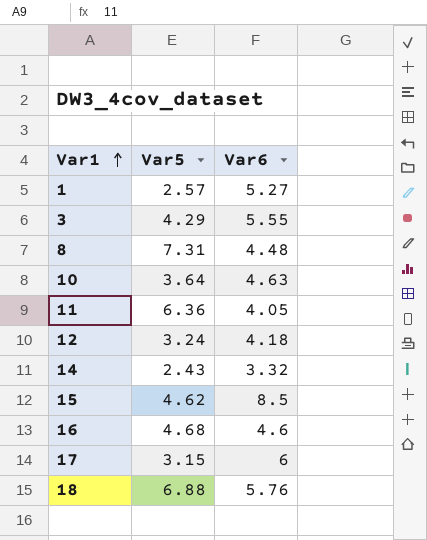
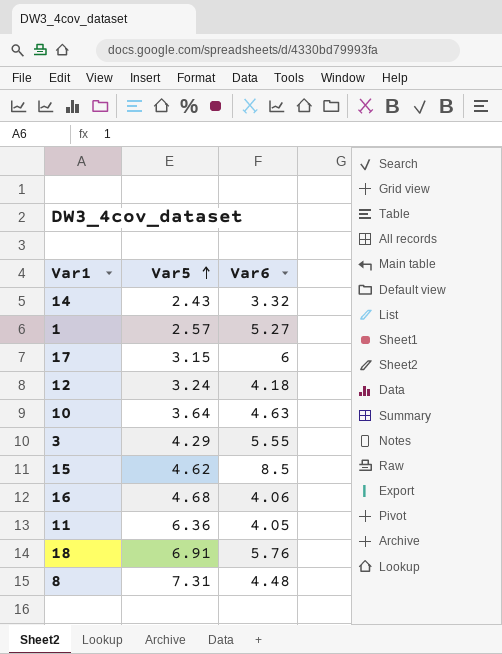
row order: Var1 ascending -> Var5 ascending
16 | Var6: 4.6 -> 4.06
18 | Var5: 6.88 -> 6.91

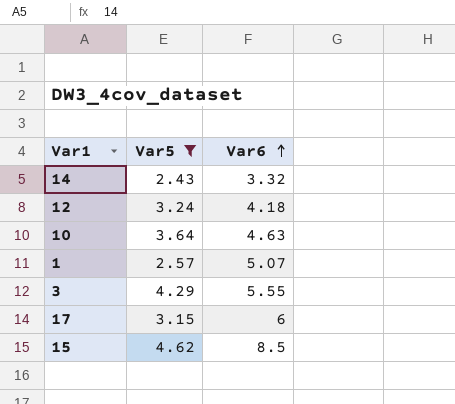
filter: none -> Var5 <= 4.62
row order: Var5 ascending -> Var6 ascending
1 | Var6: 5.27 -> 5.07

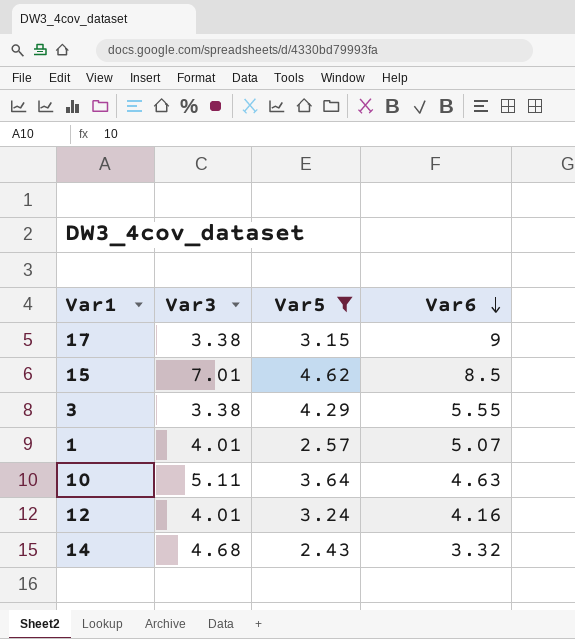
row order: Var6 ascending -> Var6 descending
column Var3 | position: none -> 2
17 | Var6: 6 -> 9
12 | Var6: 4.18 -> 4.16

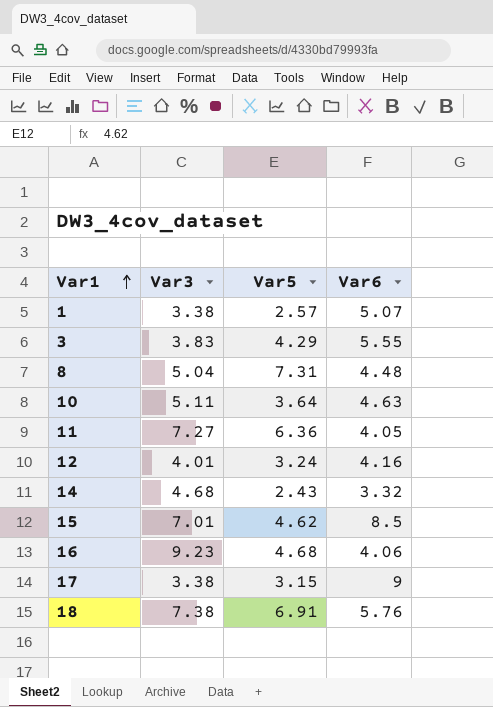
filter: Var5 <= 4.62 -> none
row order: Var6 descending -> Var1 ascending
1 | Var3: 4.01 -> 3.38
3 | Var3: 3.38 -> 3.83

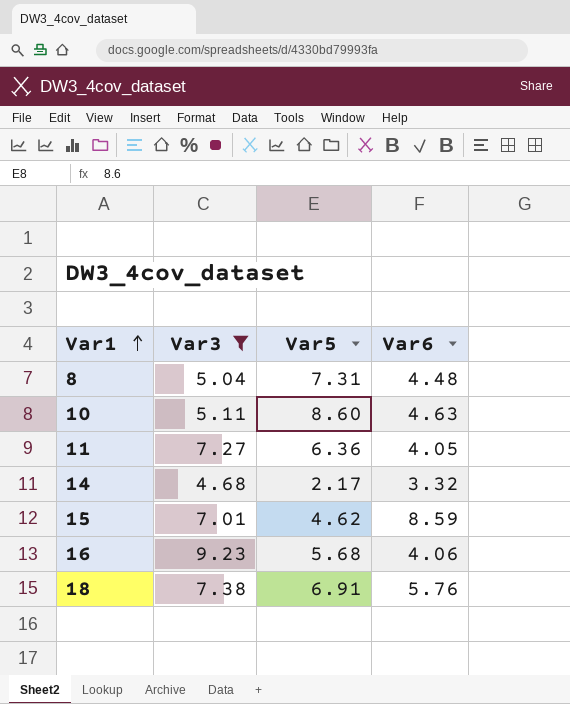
filter: none -> Var3 >= 4.68
10 | Var5: 3.64 -> 8.60
14 | Var5: 2.43 -> 2.17
15 | Var6: 8.5 -> 8.59
16 | Var5: 4.68 -> 5.68

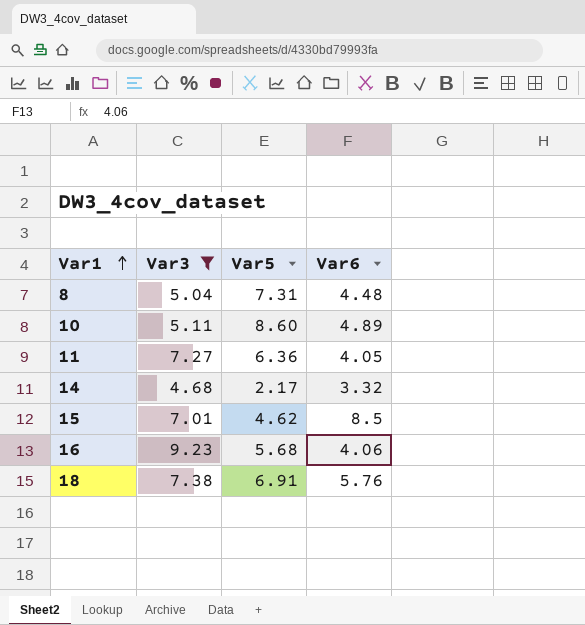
10 | Var6: 4.63 -> 4.89
15 | Var6: 8.59 -> 8.5

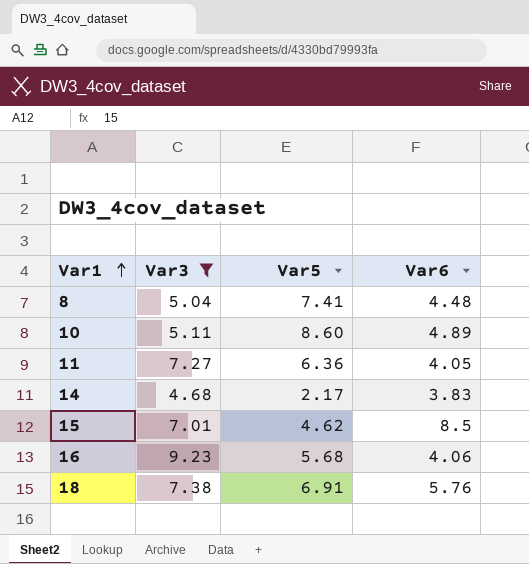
8 | Var5: 7.31 -> 7.41
14 | Var6: 3.32 -> 3.83

